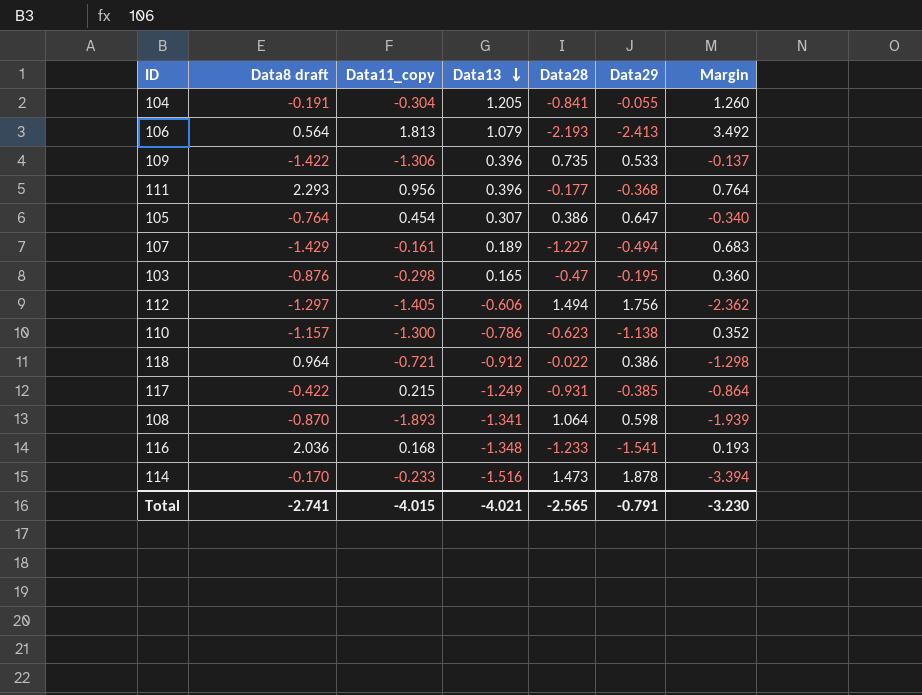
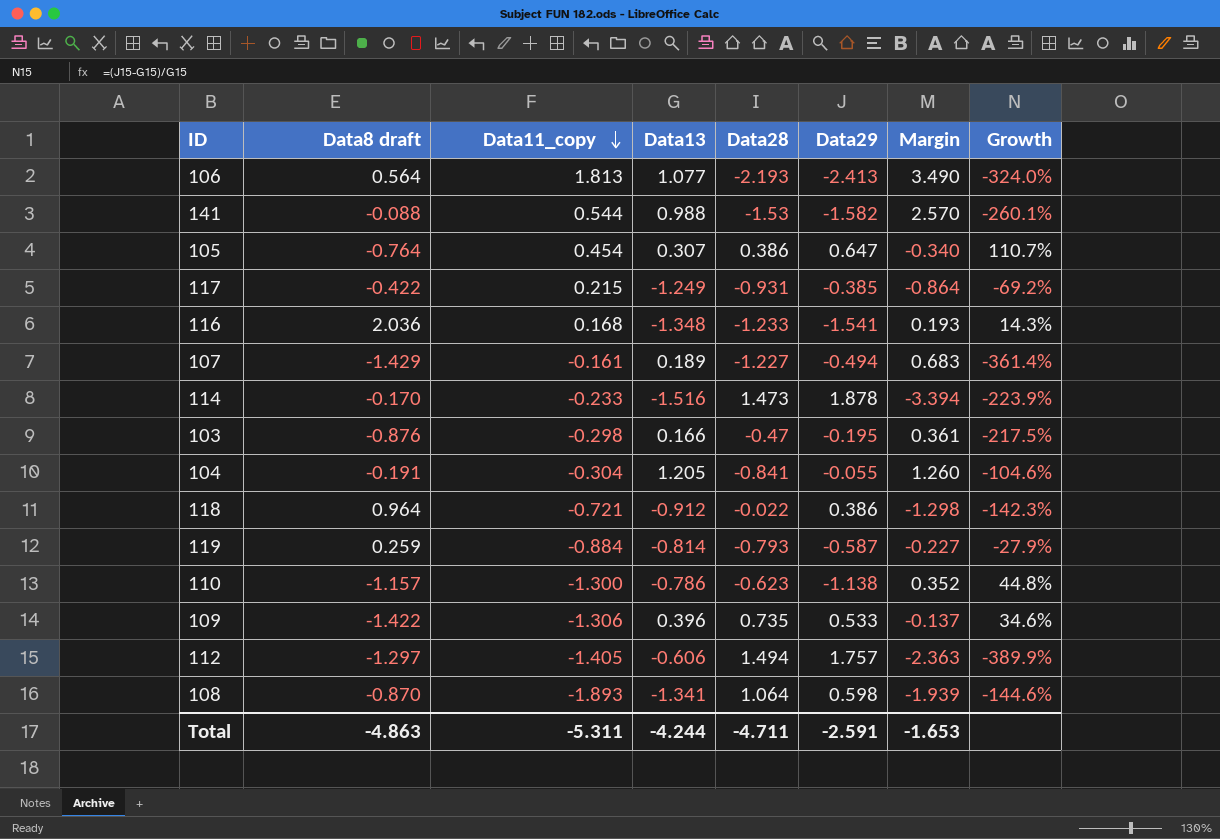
row order: Data13 descending -> Data11_copy descending
column Growth | formula: none -> ([Data29] - [Data13]) / [Data13]
row 111: 2.293 | 0.956 | 0.396 | -0.177 | -0.368 | 0.764 -> none
106 | Data13: 1.079 -> 1.077
106 | Margin: 3.492 -> 3.490
row 141: none -> -0.088 | 0.544 | 0.988 | -1.53 | -1.582 | 2.570 | -260.1%
103 | Data13: 0.165 -> 0.166
103 | Margin: 0.360 -> 0.361
row 119: none -> 0.259 | -0.884 | -0.814 | -0.793 | -0.587 | -0.227 | -27.9%
112 | Data29: 1.756 -> 1.757
112 | Margin: -2.362 -> -2.363
Total | Data8 draft: -2.741 -> -4.863
Total | Data11_copy: -4.015 -> -5.311
Total | Data13: -4.021 -> -4.244
Total | Data28: -2.565 -> -4.711
Total | Data29: -0.791 -> -2.591
Total | Margin: -3.230 -> -1.653

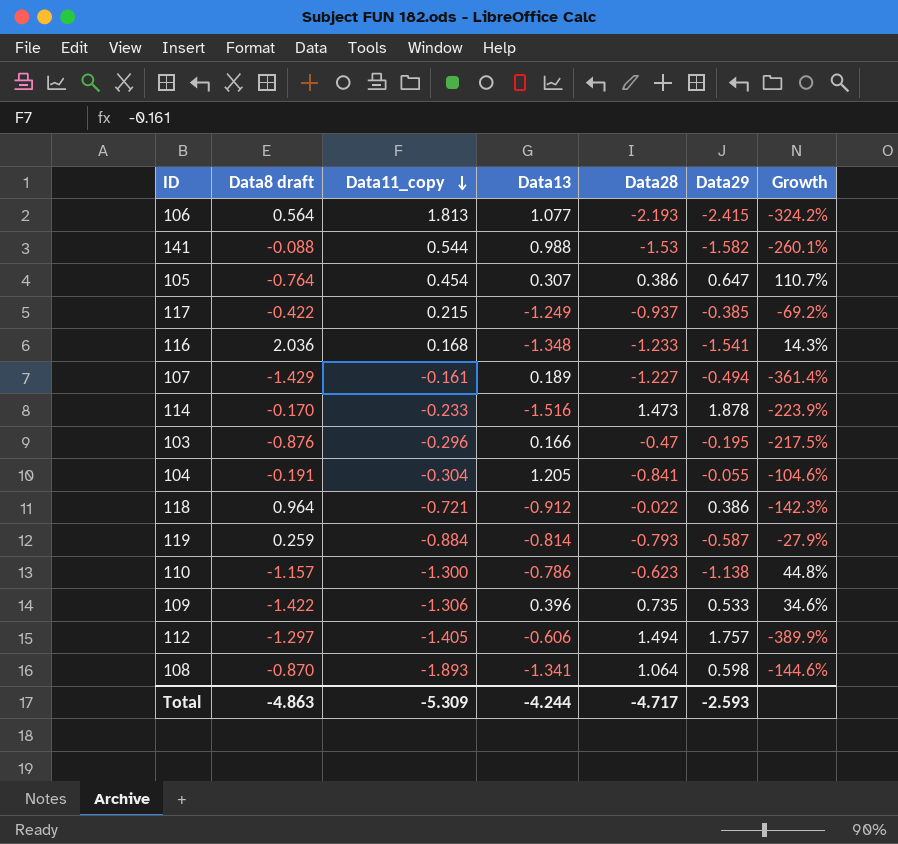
column Margin | formula: [Data13] - [Data29] -> none
106 | Data29: -2.413 -> -2.415
106 | Growth: -324.0% -> -324.2%
117 | Data28: -0.931 -> -0.937
103 | Data11_copy: -0.298 -> -0.296
Total | Data11_copy: -5.311 -> -5.309
Total | Data28: -4.711 -> -4.717
Total | Data29: -2.591 -> -2.593

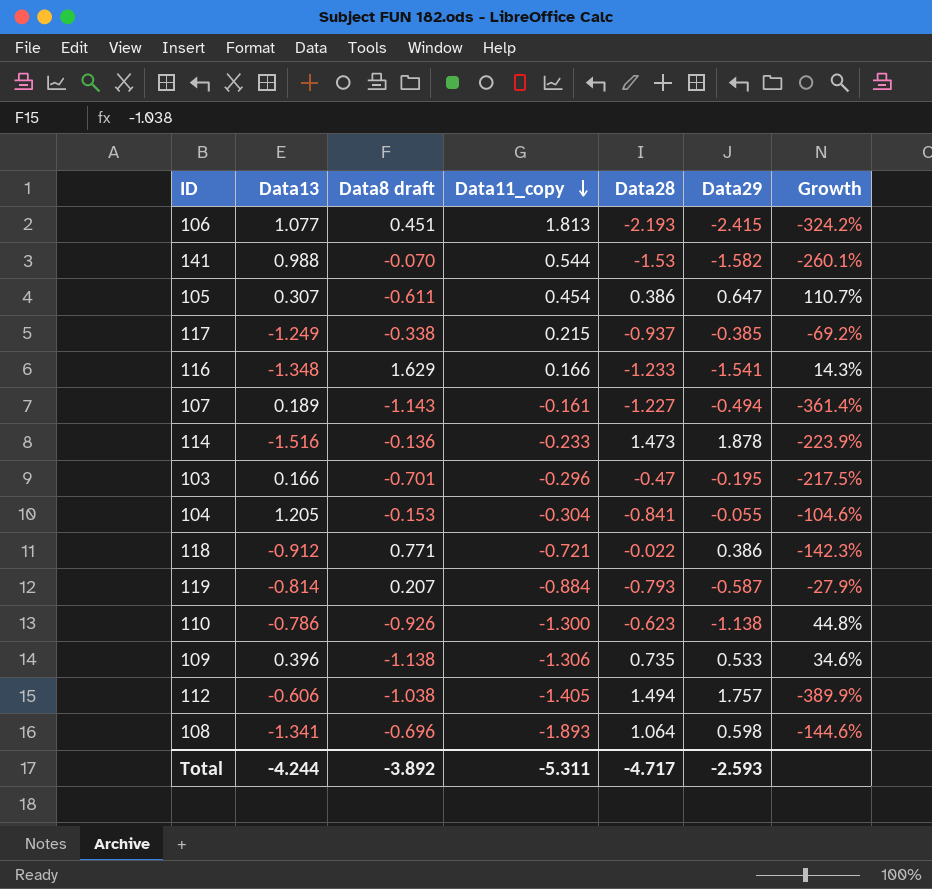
column Data13 | position: 4 -> 2
106 | Data8 draft: 0.564 -> 0.451
141 | Data8 draft: -0.088 -> -0.070
105 | Data8 draft: -0.764 -> -0.611
117 | Data8 draft: -0.422 -> -0.338
116 | Data8 draft: 2.036 -> 1.629
116 | Data11_copy: 0.168 -> 0.166
107 | Data8 draft: -1.429 -> -1.143
114 | Data8 draft: -0.170 -> -0.136
103 | Data8 draft: -0.876 -> -0.701
104 | Data8 draft: -0.191 -> -0.153
118 | Data8 draft: 0.964 -> 0.771
119 | Data8 draft: 0.259 -> 0.207
110 | Data8 draft: -1.157 -> -0.926
109 | Data8 draft: -1.422 -> -1.138
112 | Data8 draft: -1.297 -> -1.038
108 | Data8 draft: -0.870 -> -0.696
Total | Data8 draft: -4.863 -> -3.892
Total | Data11_copy: -5.309 -> -5.311

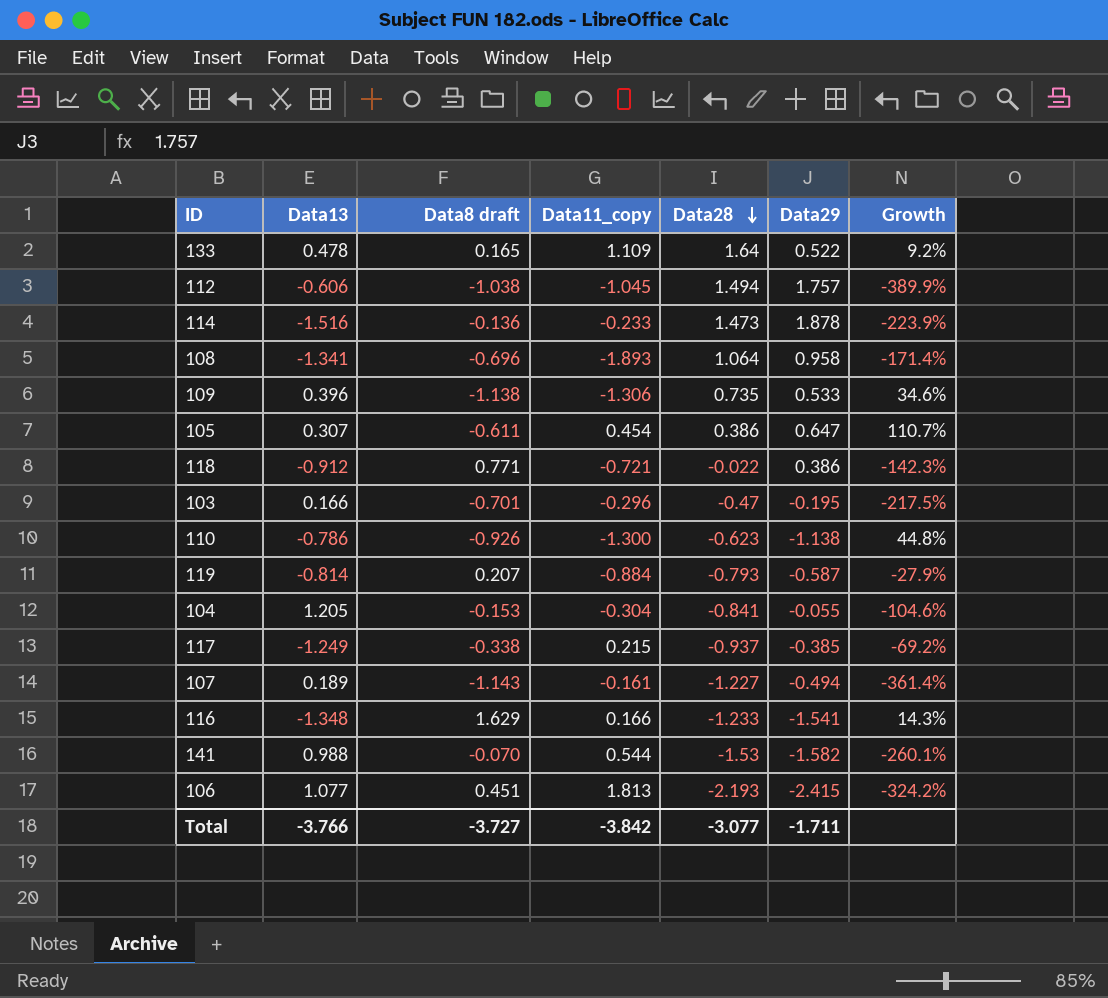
row order: Data11_copy descending -> Data28 descending
row 133: none -> 0.478 | 0.165 | 1.109 | 1.64 | 0.522 | 9.2%
112 | Data11_copy: -1.405 -> -1.045
108 | Data29: 0.598 -> 0.958
108 | Growth: -144.6% -> -171.4%
Total | Data13: -4.244 -> -3.766
Total | Data8 draft: -3.892 -> -3.727
Total | Data11_copy: -5.311 -> -3.842
Total | Data28: -4.717 -> -3.077
Total | Data29: -2.593 -> -1.711

